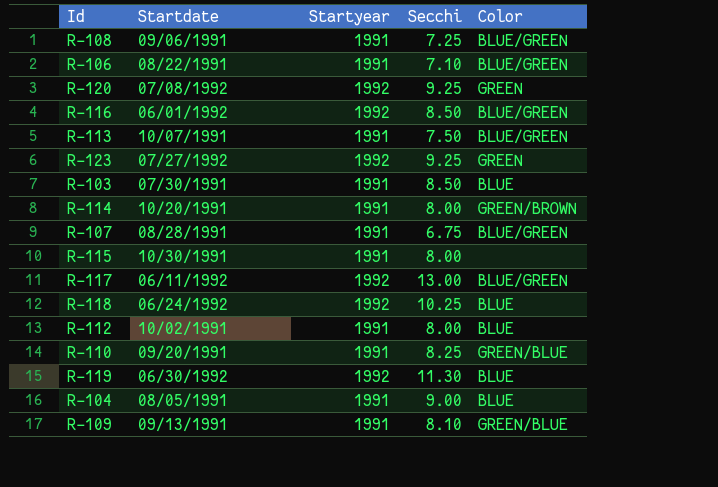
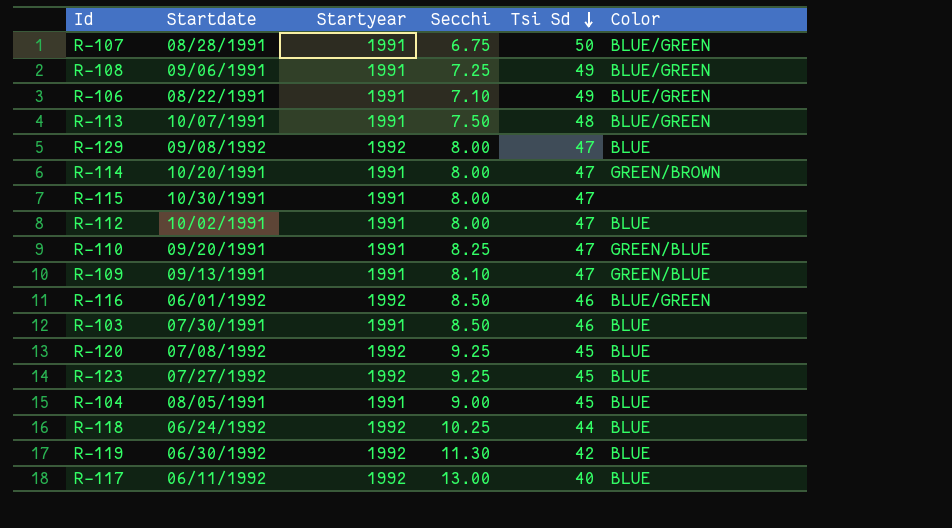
row order: none -> Tsi Sd descending
column Tsi Sd | position: none -> 5
row R-129: none -> 09/08/1992 | 1992 | 8.00 | 47 | BLUE
R-120 | Color: GREEN -> BLUE
R-123 | Color: GREEN -> BLUE
R-117 | Color: BLUE/GREEN -> BLUE

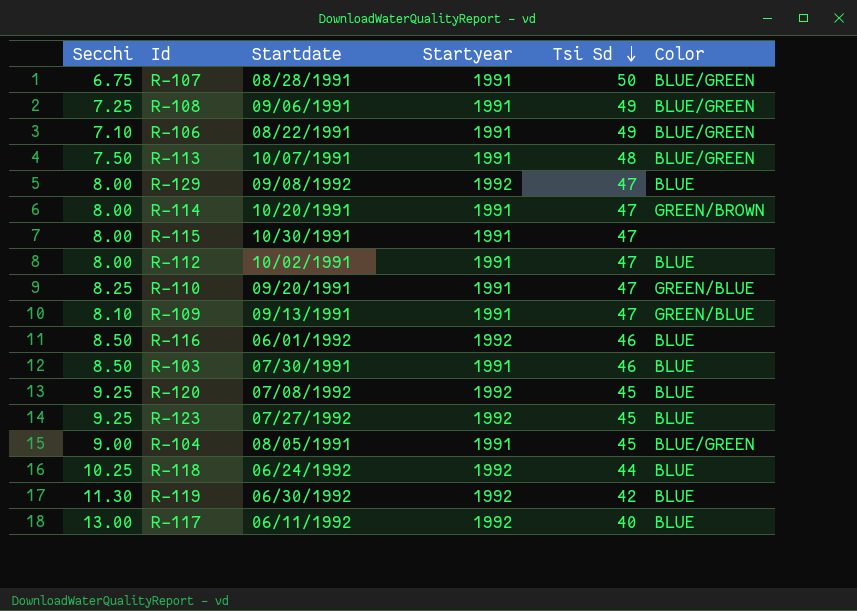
column Secchi | position: 4 -> 1
R-116 | Color: BLUE/GREEN -> BLUE
R-104 | Color: BLUE -> BLUE/GREEN

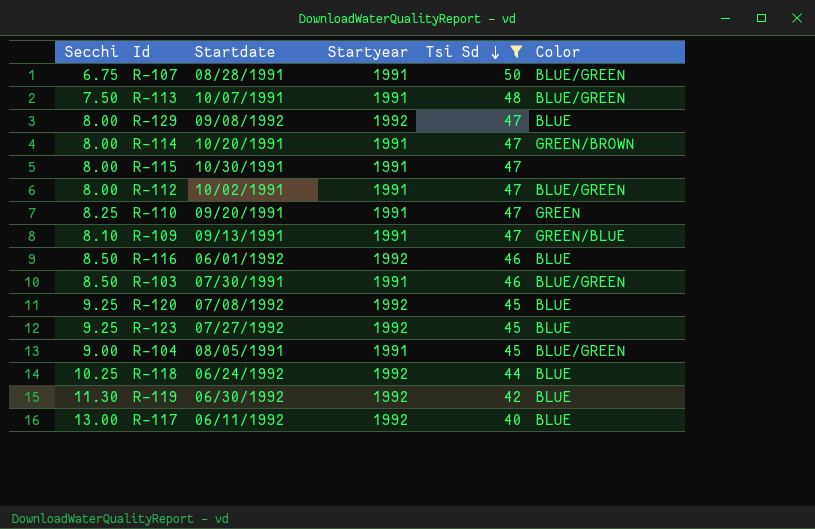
filter: none -> Tsi Sd != 49
R-112 | Color: BLUE -> BLUE/GREEN
R-110 | Color: GREEN/BLUE -> GREEN
R-103 | Color: BLUE -> BLUE/GREEN

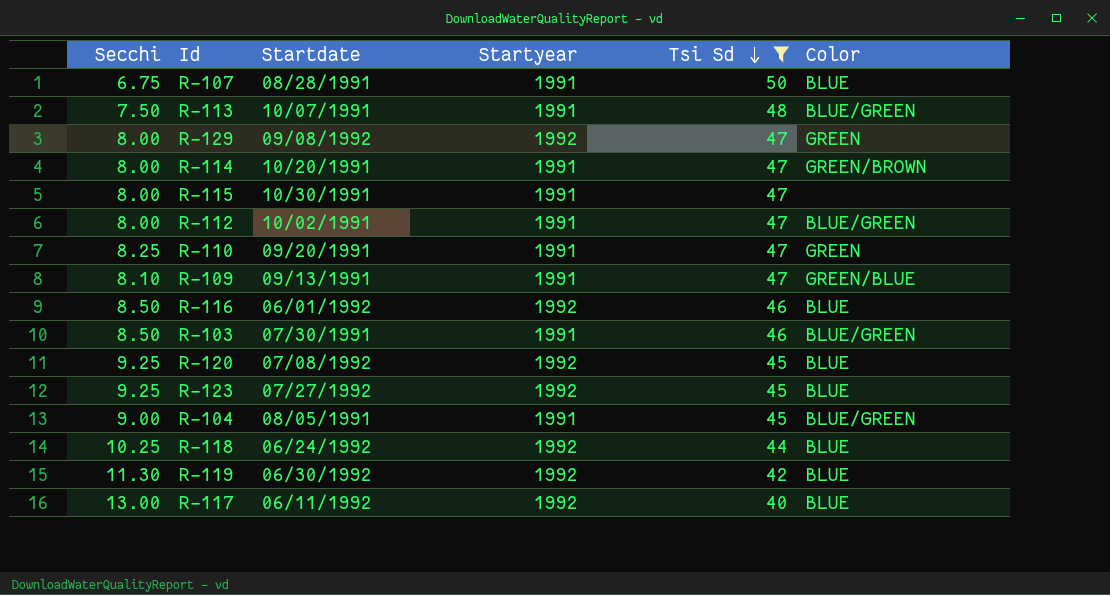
R-107 | Color: BLUE/GREEN -> BLUE
R-129 | Color: BLUE -> GREEN

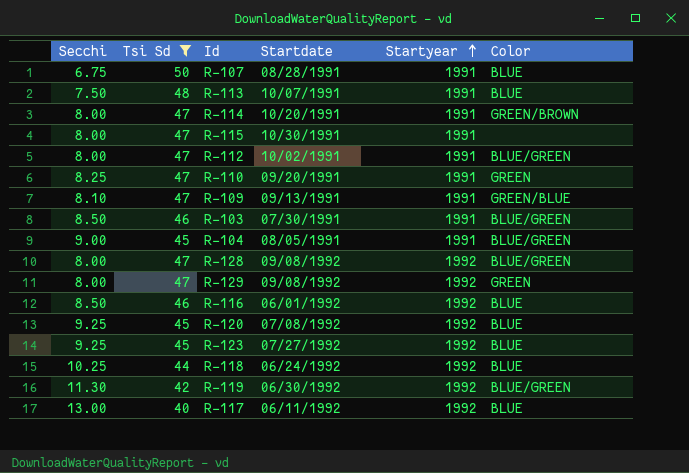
row order: Tsi Sd descending -> Startyear ascending
column Tsi Sd | position: 5 -> 2
R-113 | Color: BLUE/GREEN -> BLUE
row R-128: none -> 8.00 | 47 | 09/08/1992 | 1992 | BLUE/GREEN
R-119 | Color: BLUE -> BLUE/GREEN

